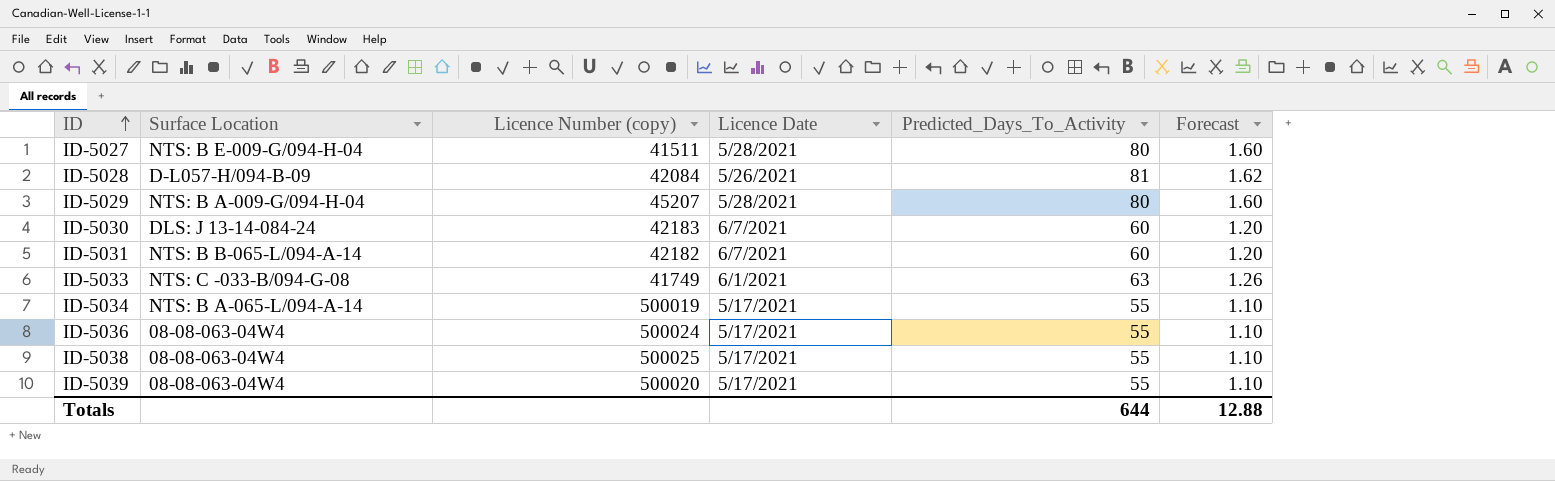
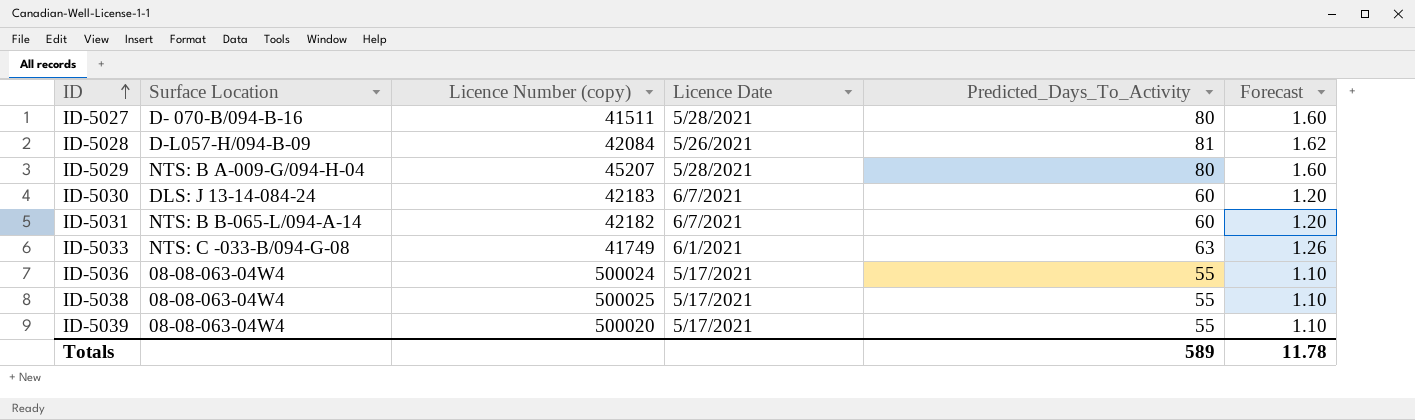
row ID-5034: NTS: B A-065-L/094-A-14 | 500019 | 5/17/2021 | 55 | 1.10 -> none
ID-5027 | Surface Location: NTS: B E-009-G/094-H-04 -> D- 070-B/094-B-16
Totals | Predicted_Days_To_Activity: 644 -> 589
Totals | Forecast: 12.88 -> 11.78

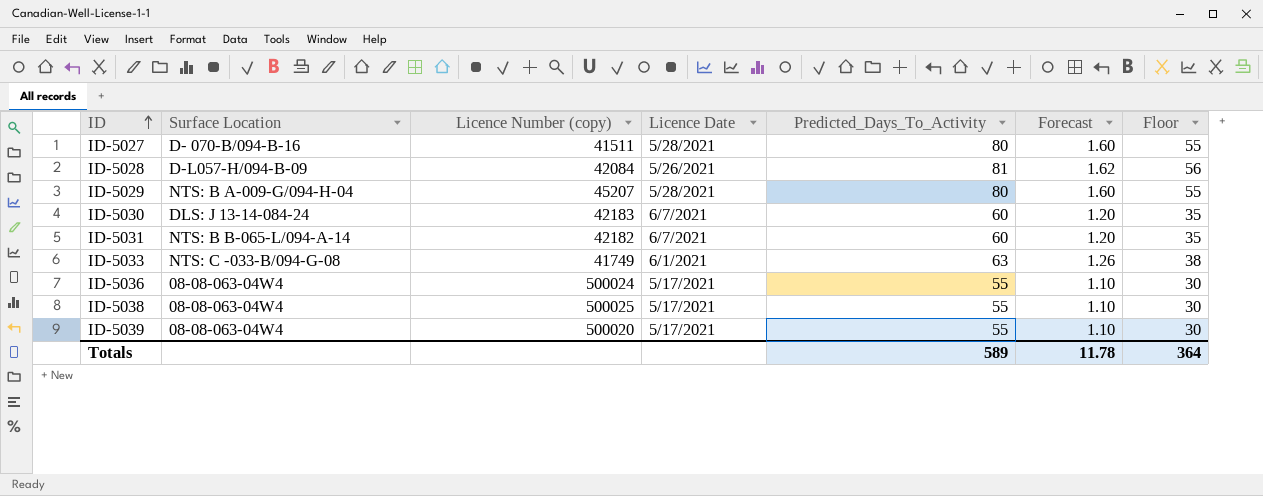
column Floor | formula: none -> [Predicted_Days_To_Activity] - 25

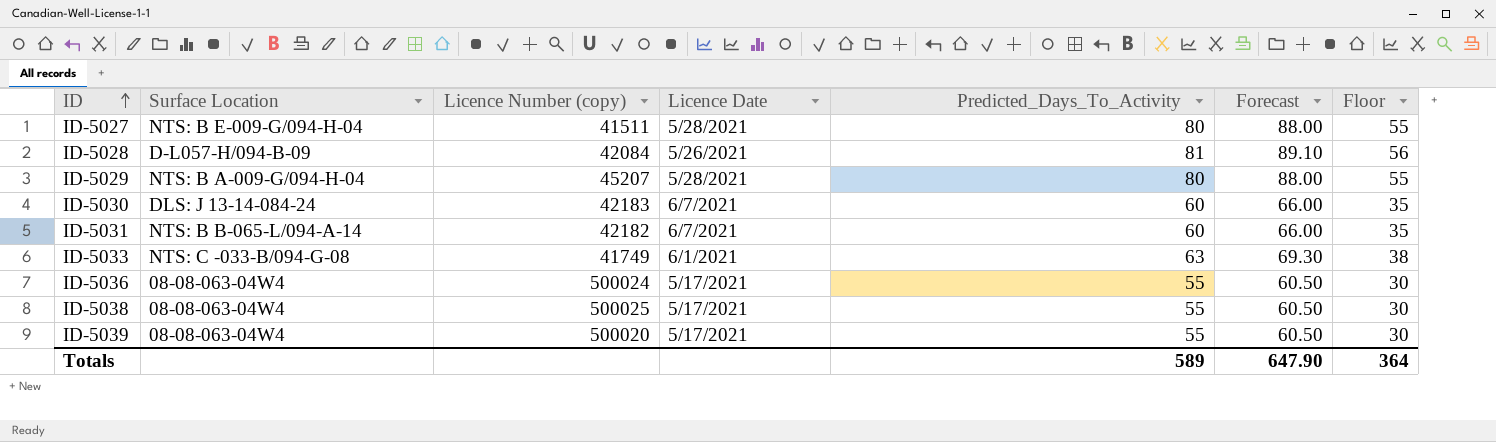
column Forecast | formula: [Predicted_Days_To_Activity] * 0.02 -> [Predicted_Days_To_Activity] * 1.1
ID-5027 | Surface Location: D- 070-B/094-B-16 -> NTS: B E-009-G/094-H-04
Totals | Forecast: 11.78 -> 647.90

